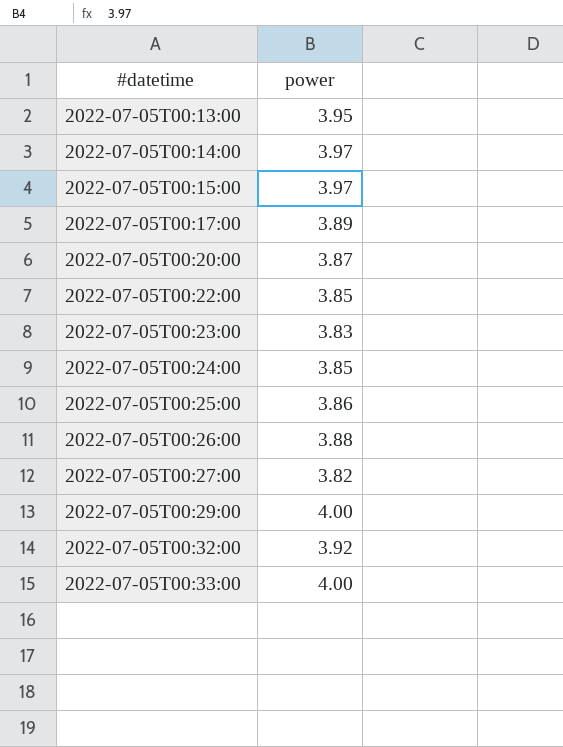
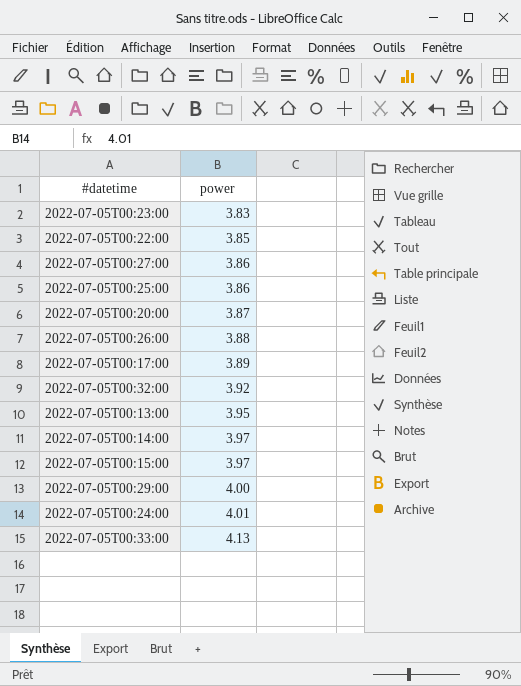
row order: #datetime ascending -> power ascending
2022-07-05T00:27:00 | power: 3.82 -> 3.86
2022-07-05T00:24:00 | power: 3.85 -> 4.01
2022-07-05T00:33:00 | power: 4.00 -> 4.13

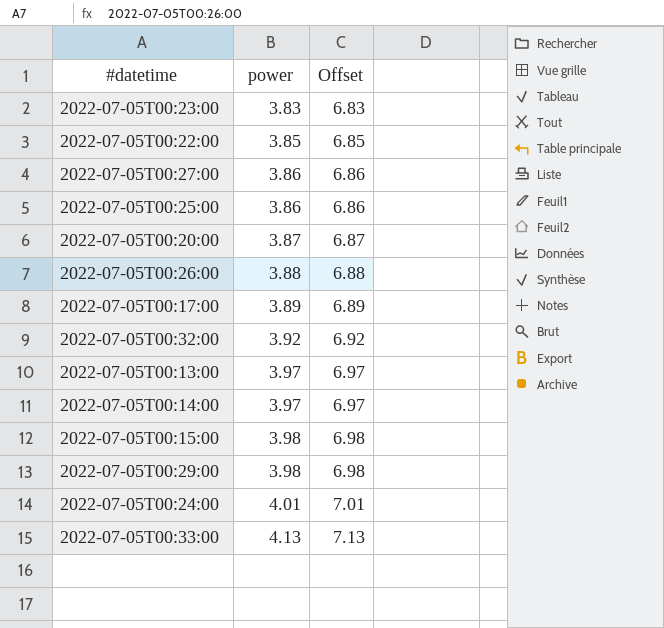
column Offset | formula: none -> [power] + 3
2022-07-05T00:13:00 | power: 3.95 -> 3.97
2022-07-05T00:15:00 | power: 3.97 -> 3.98
2022-07-05T00:29:00 | power: 4.00 -> 3.98

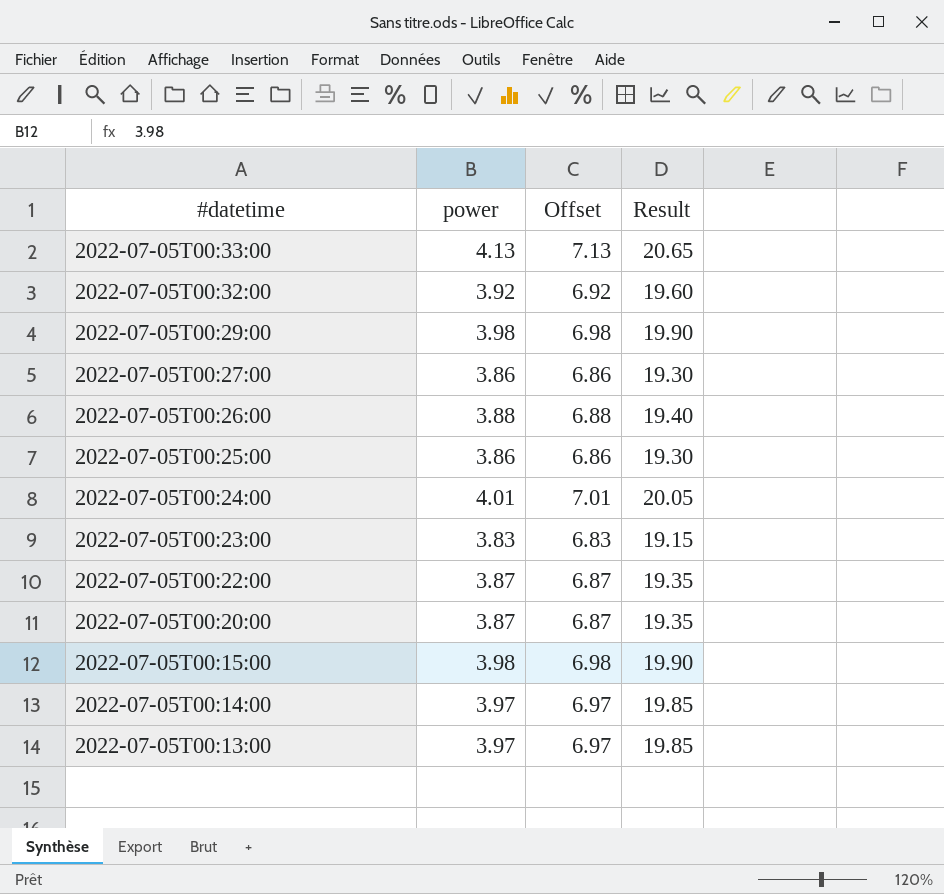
row order: power ascending -> #datetime descending
column Result | formula: none -> [power] * 5
row 2022-07-05T00:17:00: 3.89 | 6.89 -> none
2022-07-05T00:22:00 | power: 3.85 -> 3.87
2022-07-05T00:22:00 | Offset: 6.85 -> 6.87

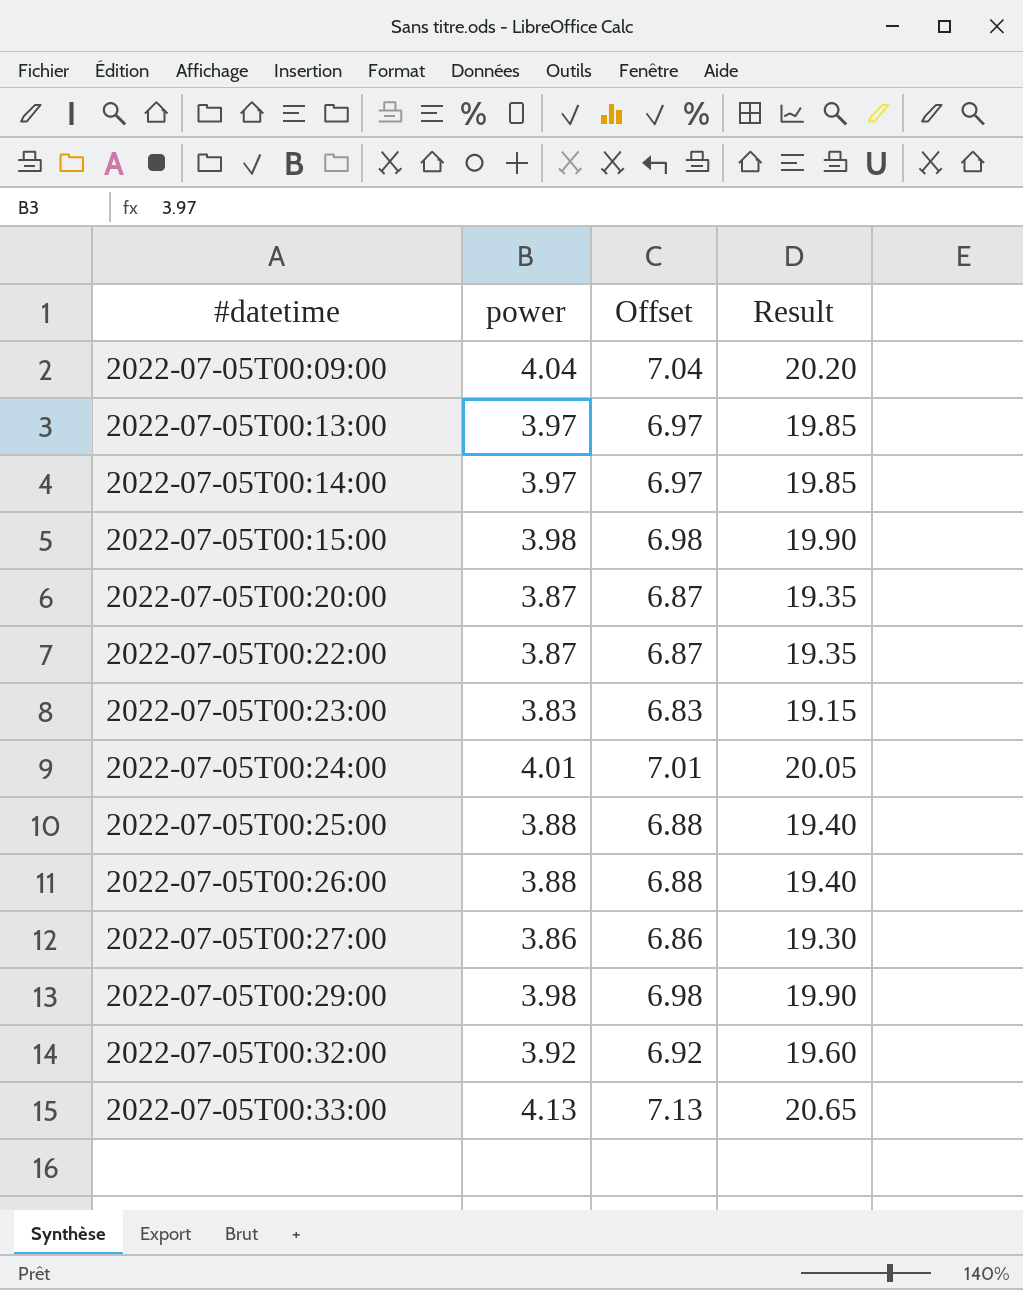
row order: #datetime descending -> #datetime ascending
row 2022-07-05T00:09:00: none -> 4.04 | 7.04 | 20.20
2022-07-05T00:25:00 | power: 3.86 -> 3.88
2022-07-05T00:25:00 | Offset: 6.86 -> 6.88
2022-07-05T00:25:00 | Result: 19.30 -> 19.40

